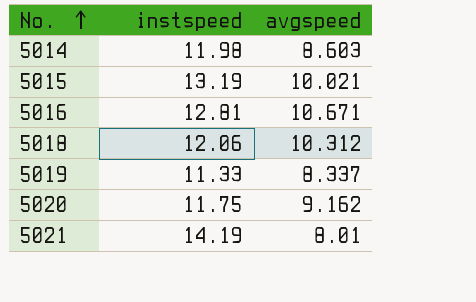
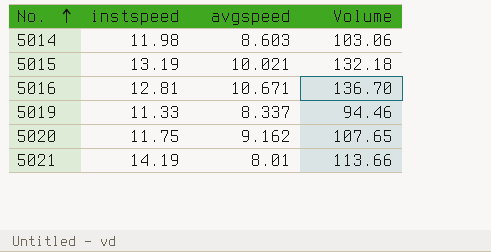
column Volume | formula: none -> [instspeed] * [avgspeed]
row 5018: 12.06 | 10.312 -> none

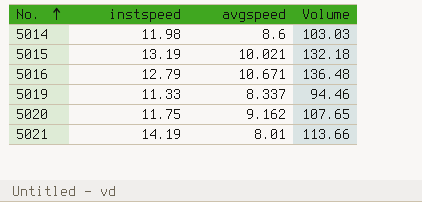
5014 | avgspeed: 8.603 -> 8.6
5014 | Volume: 103.06 -> 103.03
5016 | instspeed: 12.81 -> 12.79
5016 | Volume: 136.70 -> 136.48

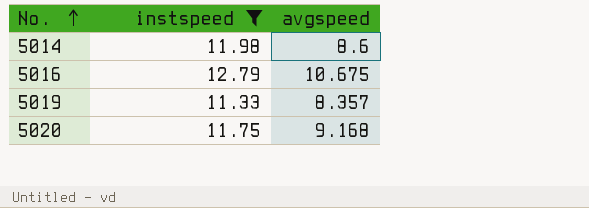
filter: none -> instspeed <= 12.79
column Volume | formula: [instspeed] * [avgspeed] -> none
5016 | avgspeed: 10.671 -> 10.675
5019 | avgspeed: 8.337 -> 8.357
5020 | avgspeed: 9.162 -> 9.168

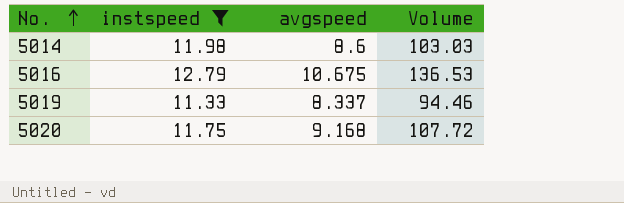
column Volume | formula: none -> [instspeed] * [avgspeed]
5019 | avgspeed: 8.357 -> 8.337

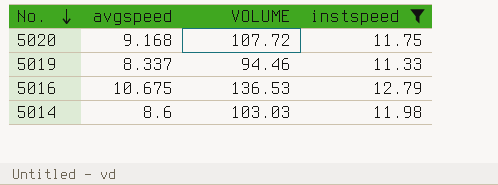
row order: No. ascending -> No. descending
column name: Volume -> VOLUME
column instspeed | position: 2 -> 4

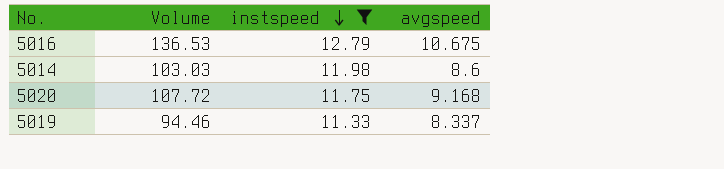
row order: No. descending -> instspeed descending
column name: VOLUME -> Volume
column avgspeed | position: 2 -> 4

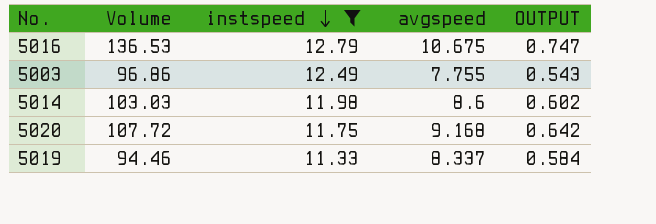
column OUTPUT | formula: none -> [avgspeed] * 0.07
row 5003: none -> 96.86 | 12.49 | 7.755 | 0.543

